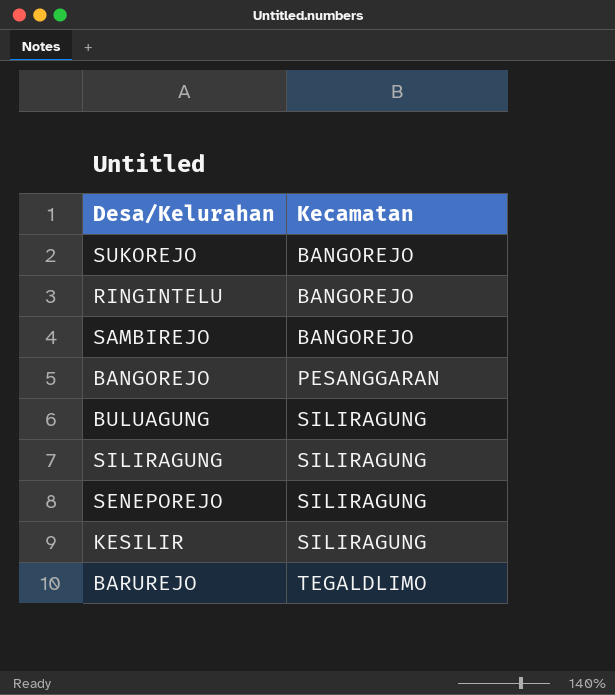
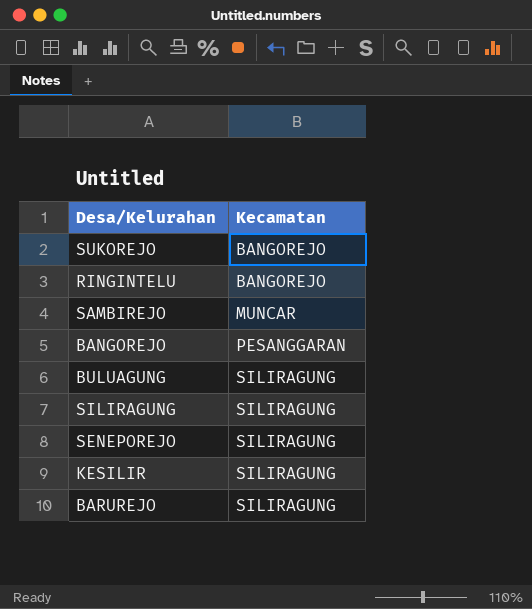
SAMBIREJO | Kecamatan: BANGOREJO -> MUNCAR
BARUREJO | Kecamatan: TEGALDLIMO -> SILIRAGUNG

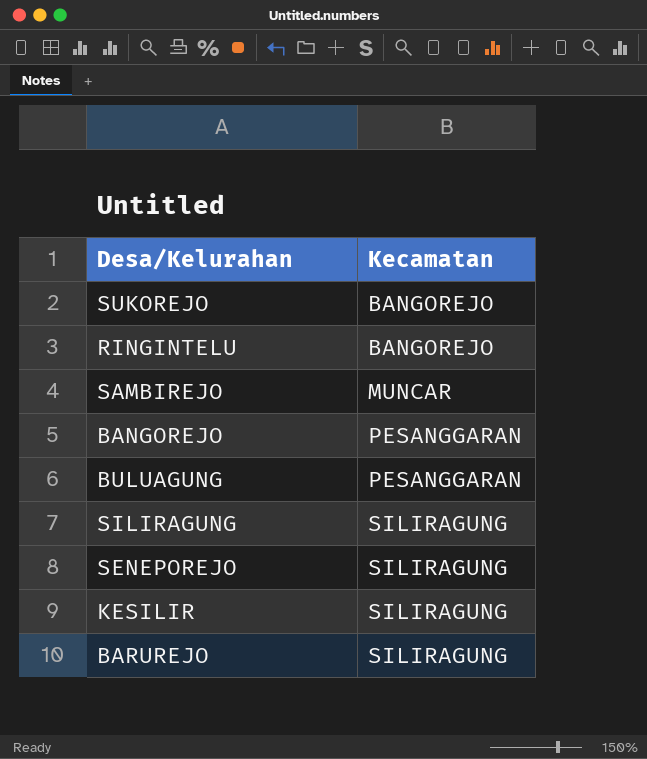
BULUAGUNG | Kecamatan: SILIRAGUNG -> PESANGGARAN

